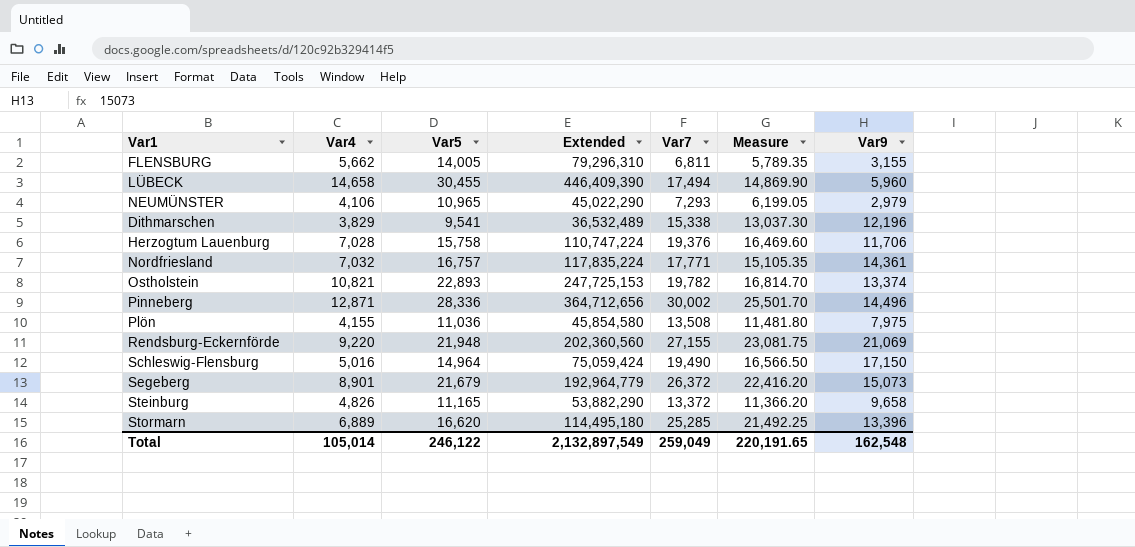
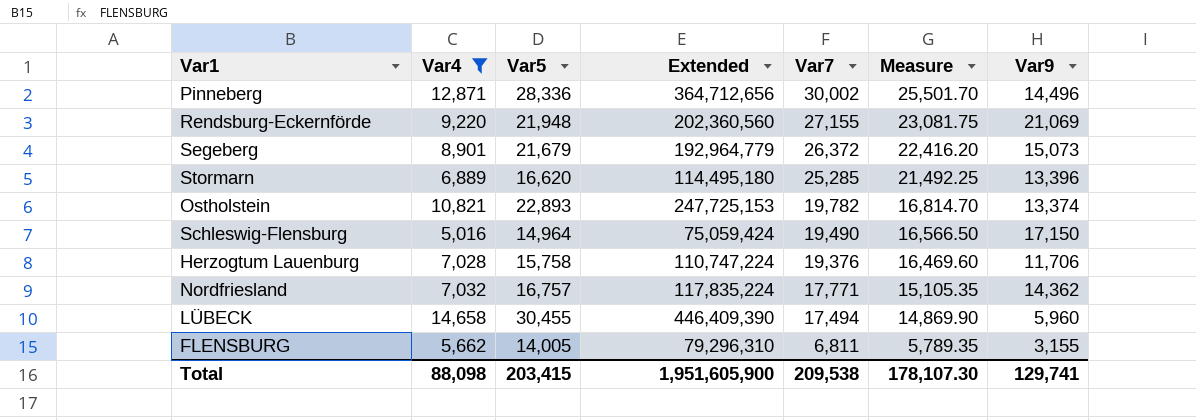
filter: none -> Var4 >= 5,016
row order: none -> Var7 descending
Nordfriesland | Var9: 14,361 -> 14,362
Total | Var4: 105,014 -> 88,098
Total | Var5: 246,122 -> 203,415
Total | Extended: 2,132,897,549 -> 1,951,605,900
Total | Var7: 259,049 -> 209,538
Total | Measure: 220,191.65 -> 178,107.30
Total | Var9: 162,548 -> 129,741

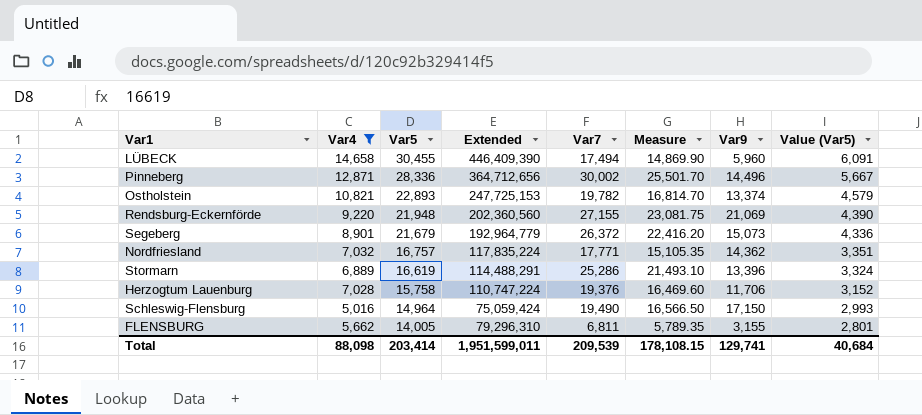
row order: Var7 descending -> Var5 descending
column Value (Var5) | formula: none -> [Var5] * 0.2
Stormarn | Var5: 16,620 -> 16,619
Stormarn | Extended: 114,495,180 -> 114,488,291
Stormarn | Var7: 25,285 -> 25,286
Stormarn | Measure: 21,492.25 -> 21,493.10
Total | Var5: 203,415 -> 203,414
Total | Extended: 1,951,605,900 -> 1,951,599,011
Total | Var7: 209,538 -> 209,539
Total | Measure: 178,107.30 -> 178,108.15

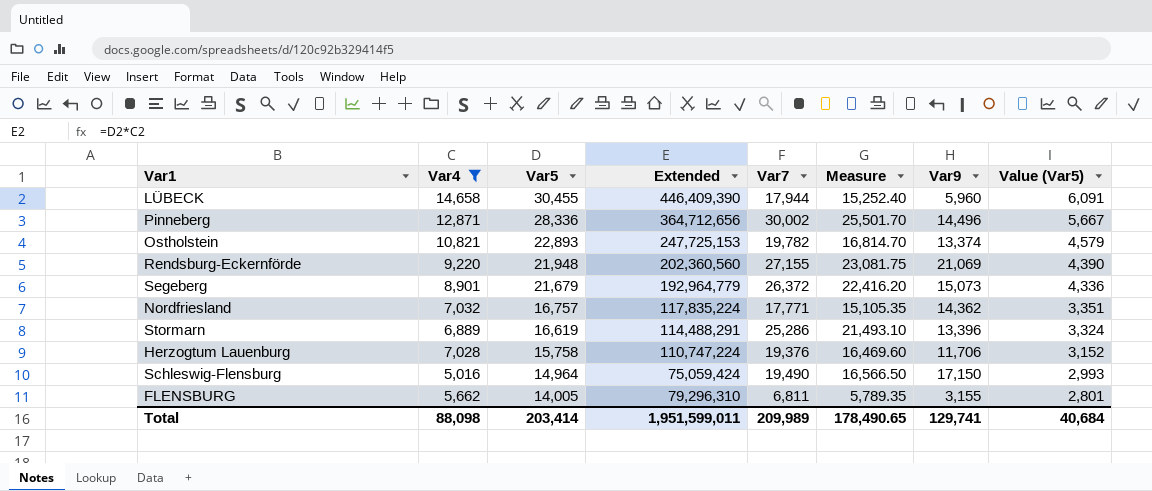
LÜBECK | Var7: 17,494 -> 17,944
LÜBECK | Measure: 14,869.90 -> 15,252.40
Total | Var7: 209,539 -> 209,989
Total | Measure: 178,108.15 -> 178,490.65

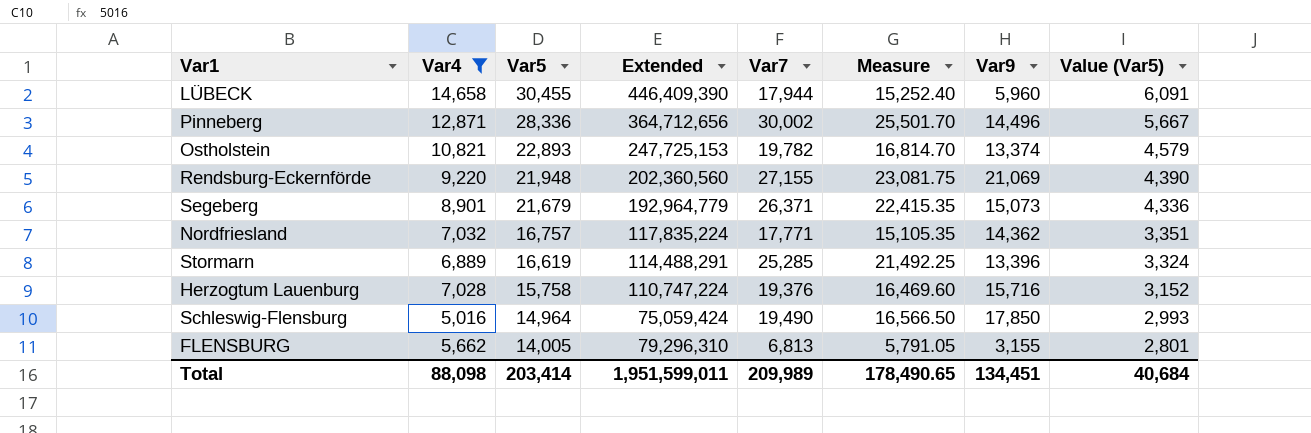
Segeberg | Var7: 26,372 -> 26,371
Segeberg | Measure: 22,416.20 -> 22,415.35
Stormarn | Var7: 25,286 -> 25,285
Stormarn | Measure: 21,493.10 -> 21,492.25
Herzogtum Lauenburg | Var9: 11,706 -> 15,716
Schleswig-Flensburg | Var9: 17,150 -> 17,850
FLENSBURG | Var7: 6,811 -> 6,813
FLENSBURG | Measure: 5,789.35 -> 5,791.05
Total | Var9: 129,741 -> 134,451

